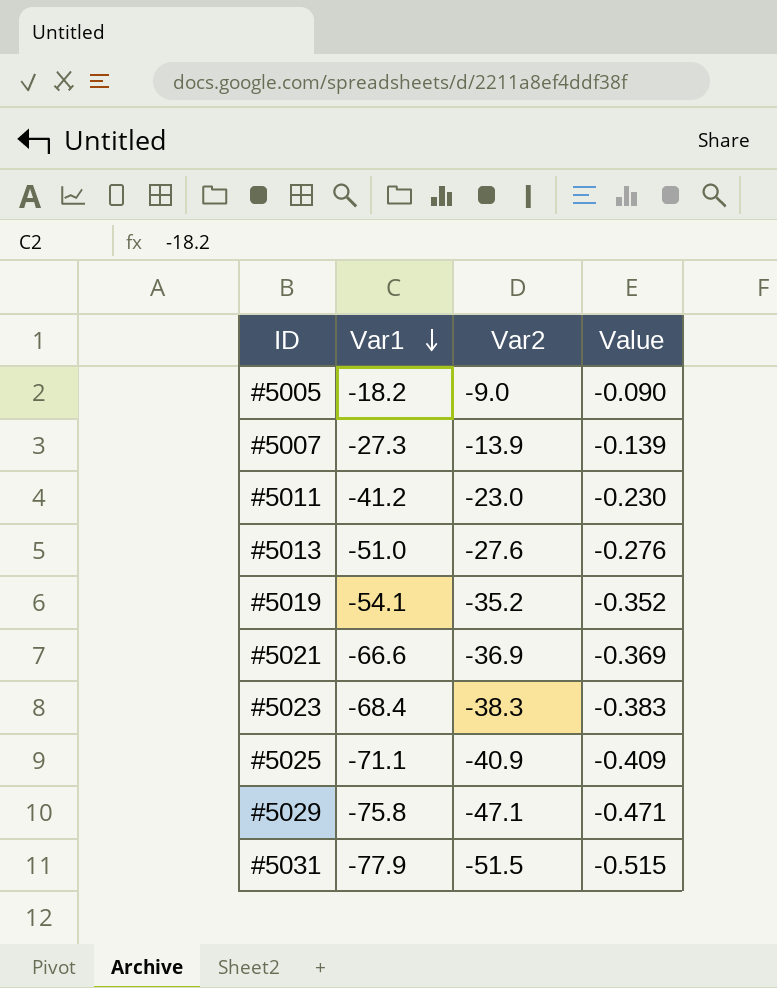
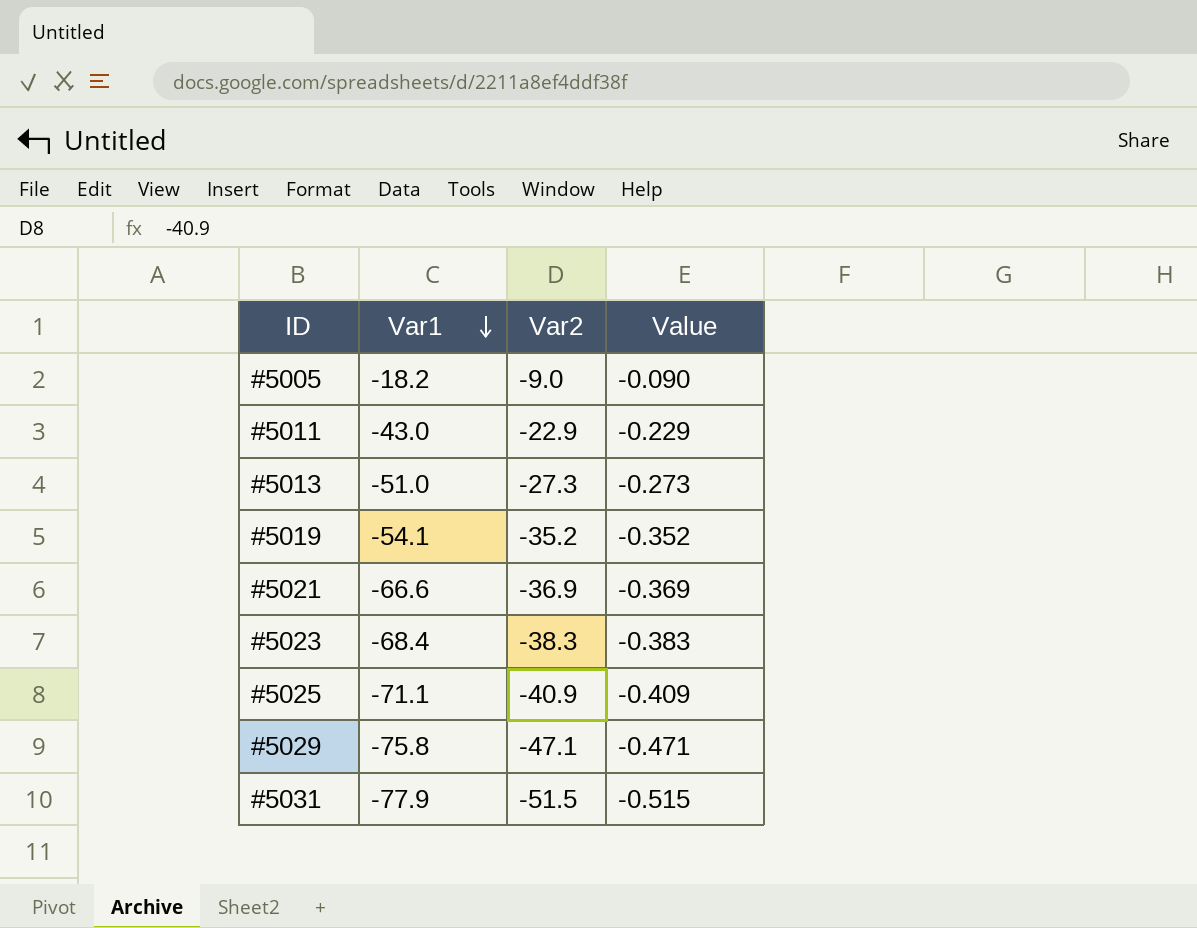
row #5007: -27.3 | -13.9 | -0.139 -> none
#5011 | Var1: -41.2 -> -43.0
#5011 | Var2: -23.0 -> -22.9
#5011 | Value: -0.230 -> -0.229
#5013 | Var2: -27.6 -> -27.3
#5013 | Value: -0.276 -> -0.273

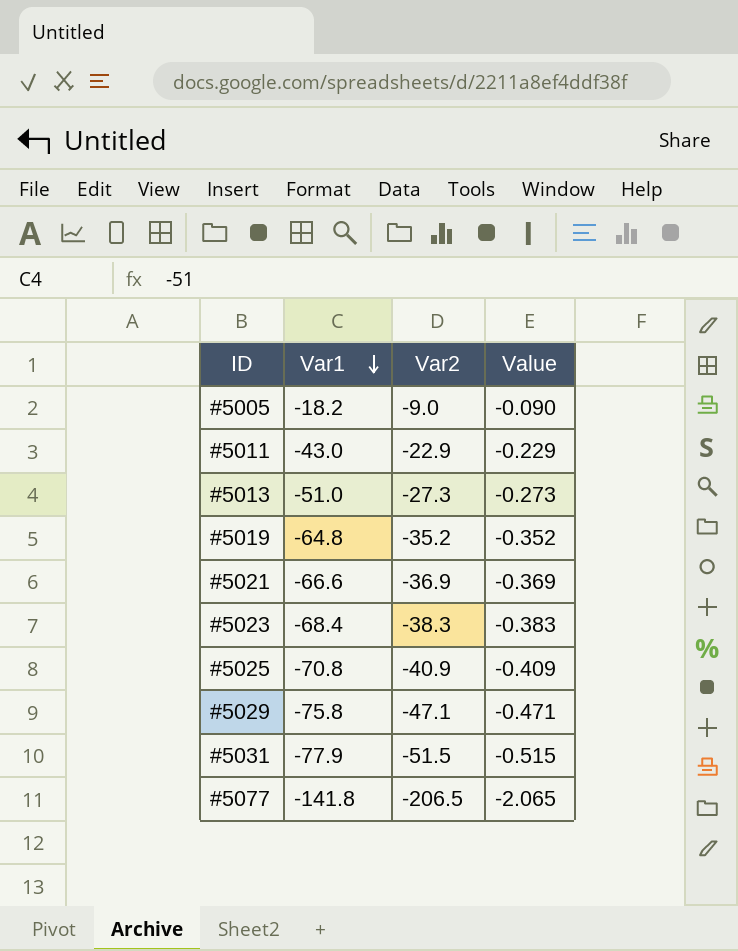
#5019 | Var1: -54.1 -> -64.8
#5025 | Var1: -71.1 -> -70.8
row #5077: none -> -141.8 | -206.5 | -2.065

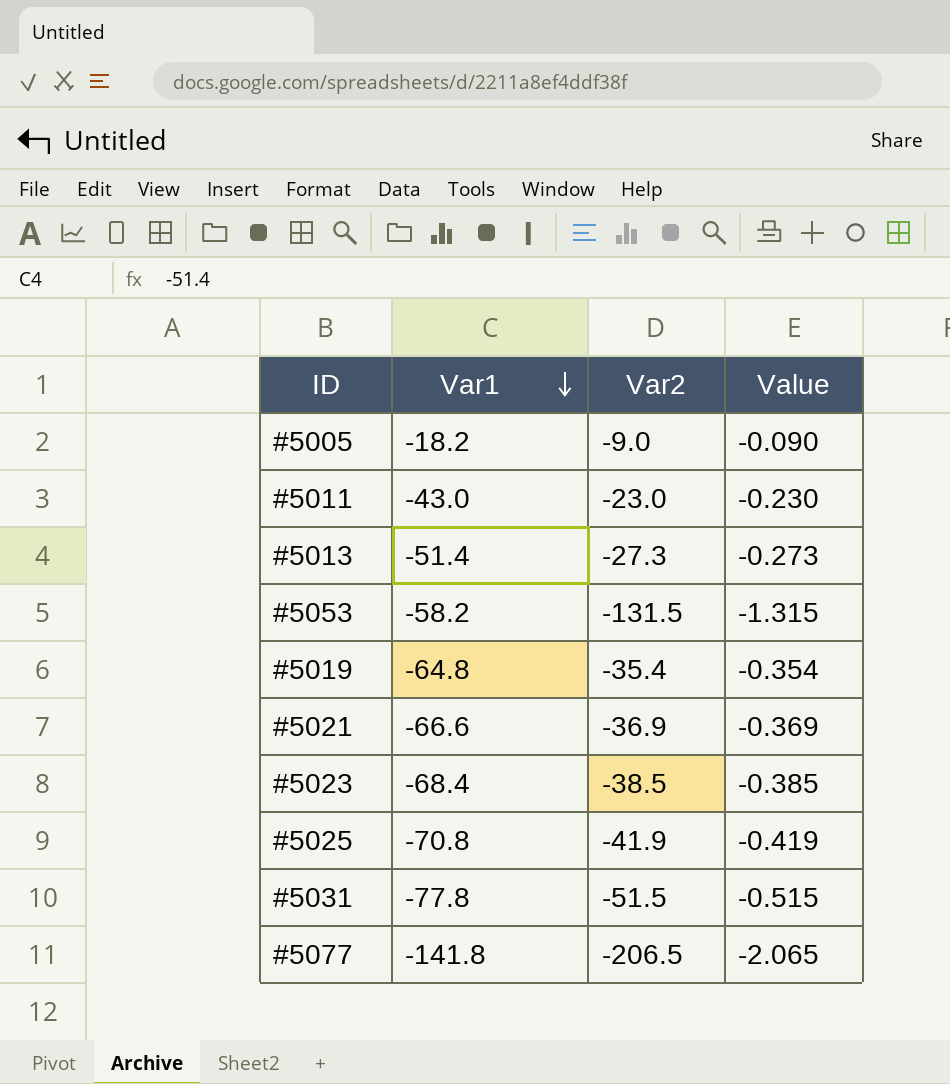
row #5029: -75.8 | -47.1 | -0.471 -> none
#5011 | Var2: -22.9 -> -23.0
#5011 | Value: -0.229 -> -0.230
#5013 | Var1: -51.0 -> -51.4
row #5053: none -> -58.2 | -131.5 | -1.315
#5019 | Var2: -35.2 -> -35.4
#5019 | Value: -0.352 -> -0.354
#5023 | Var2: -38.3 -> -38.5
#5023 | Value: -0.383 -> -0.385
#5025 | Var2: -40.9 -> -41.9
#5025 | Value: -0.409 -> -0.419
#5031 | Var1: -77.9 -> -77.8

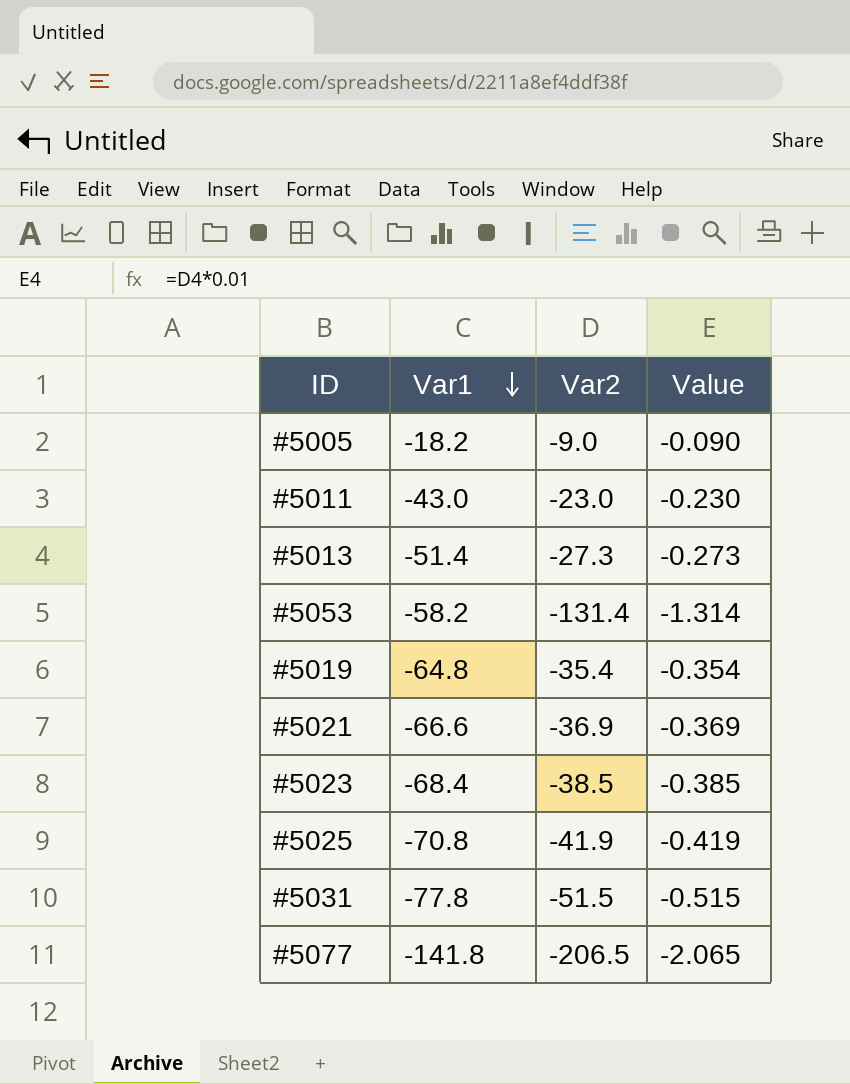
#5053 | Var2: -131.5 -> -131.4
#5053 | Value: -1.315 -> -1.314

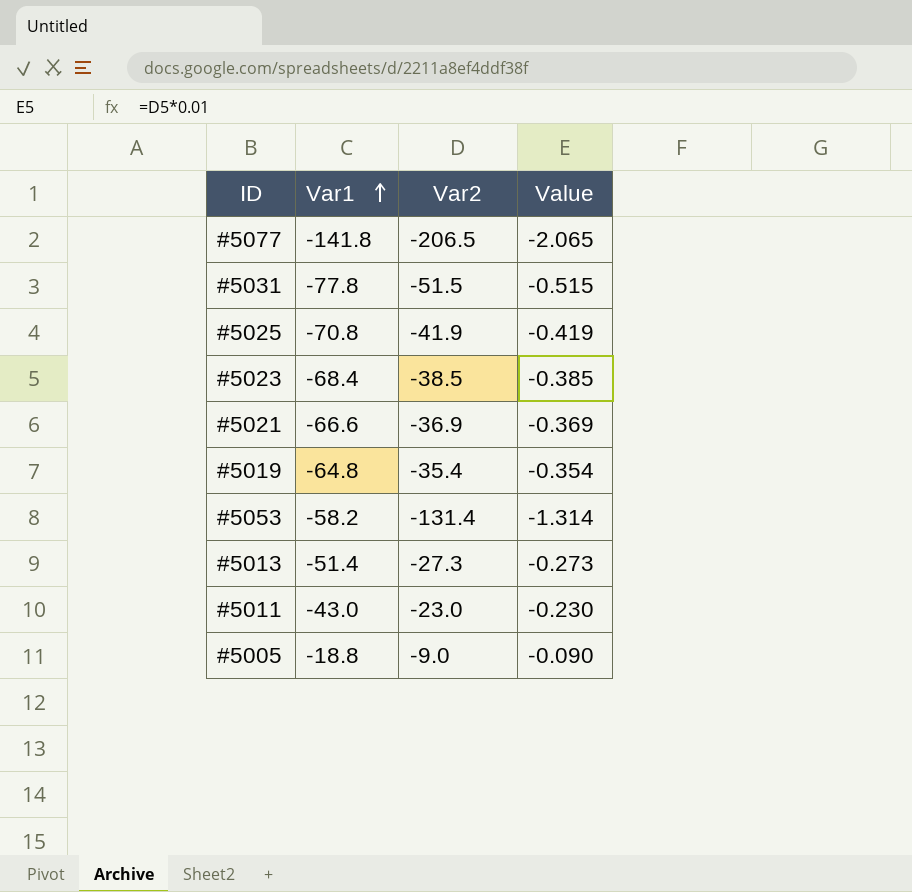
row order: Var1 descending -> Var1 ascending
#5005 | Var1: -18.2 -> -18.8

